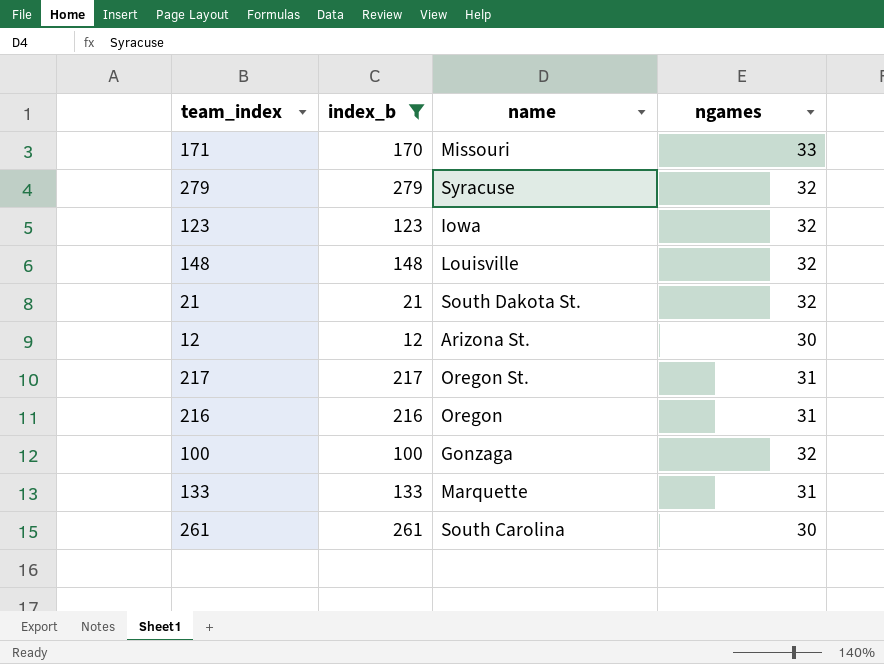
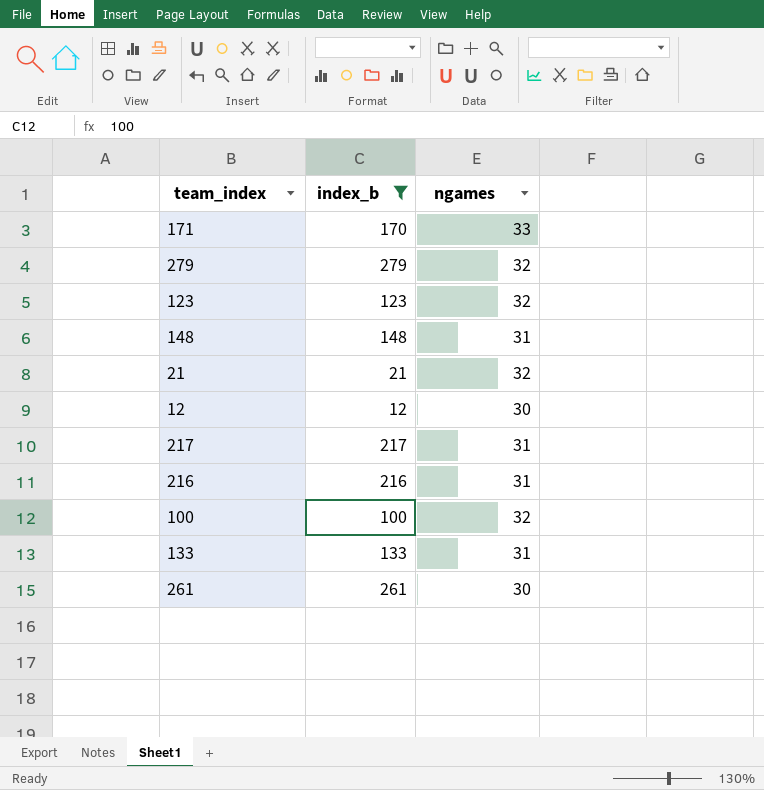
column name | position: 3 -> none
148 | ngames: 32 -> 31

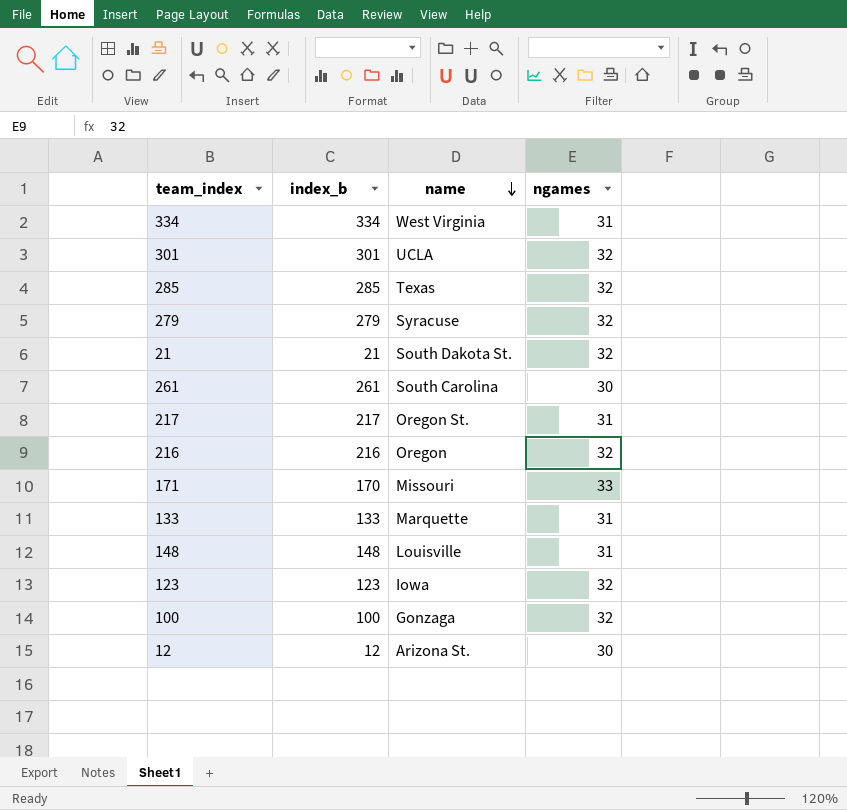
filter: index_b <= 279 -> none
row order: none -> name descending
column name | position: none -> 3
216 | ngames: 31 -> 32

